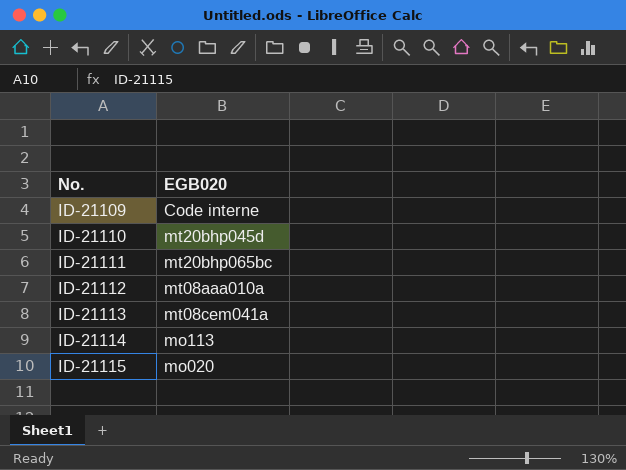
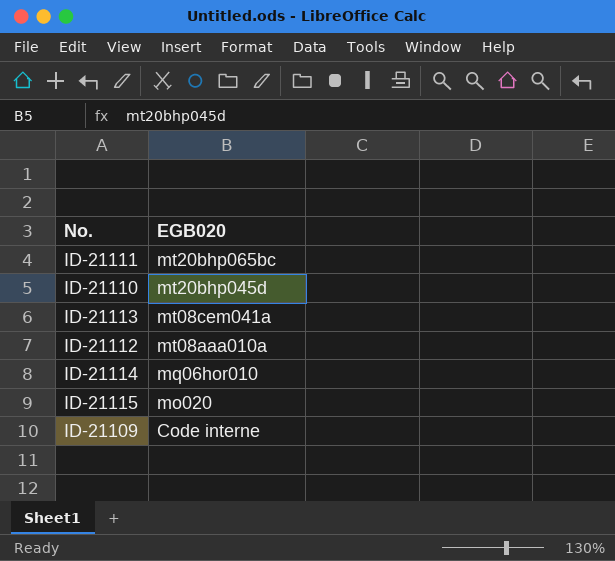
row order: No. ascending -> EGB020 descending
ID-21114 | EGB020: mo113 -> mq06hor010

